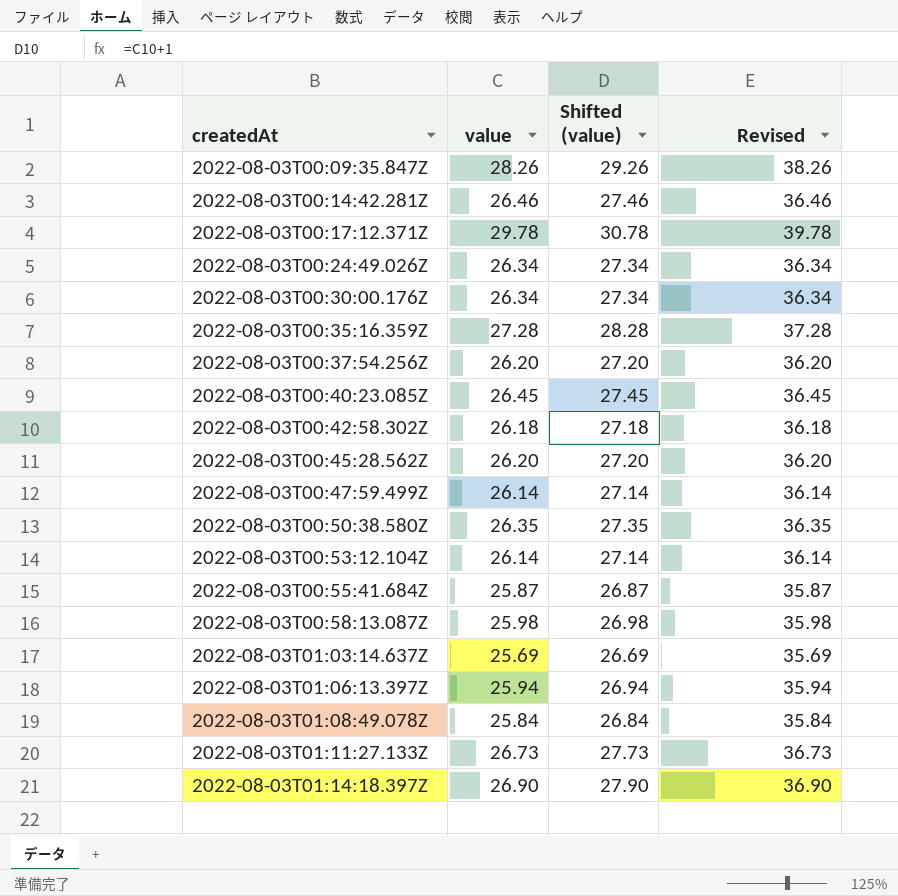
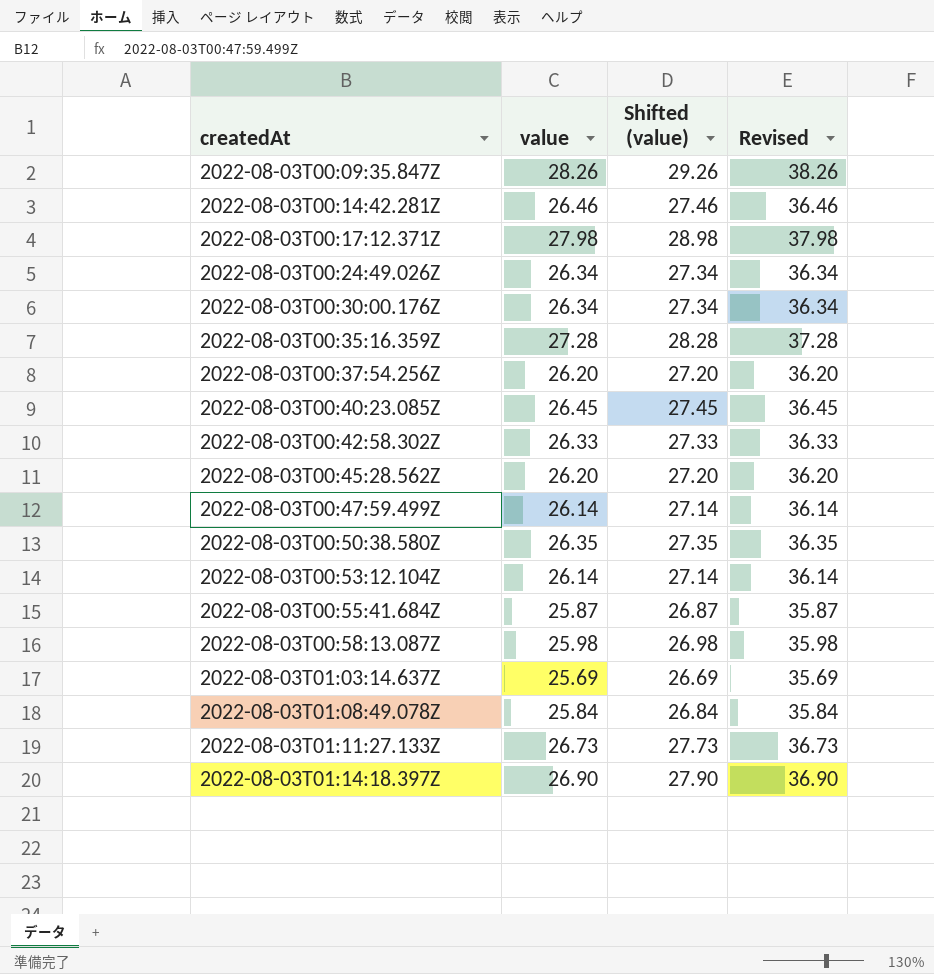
row 2022-08-03T01:06:13.397Z: 25.94 | 26.94 | 35.94 -> none
2022-08-03T00:17:12.371Z | value: 29.78 -> 27.98
2022-08-03T00:17:12.371Z | Shifted (value): 30.78 -> 28.98
2022-08-03T00:17:12.371Z | Revised: 39.78 -> 37.98
2022-08-03T00:42:58.302Z | value: 26.18 -> 26.33
2022-08-03T00:42:58.302Z | Shifted (value): 27.18 -> 27.33
2022-08-03T00:42:58.302Z | Revised: 36.18 -> 36.33

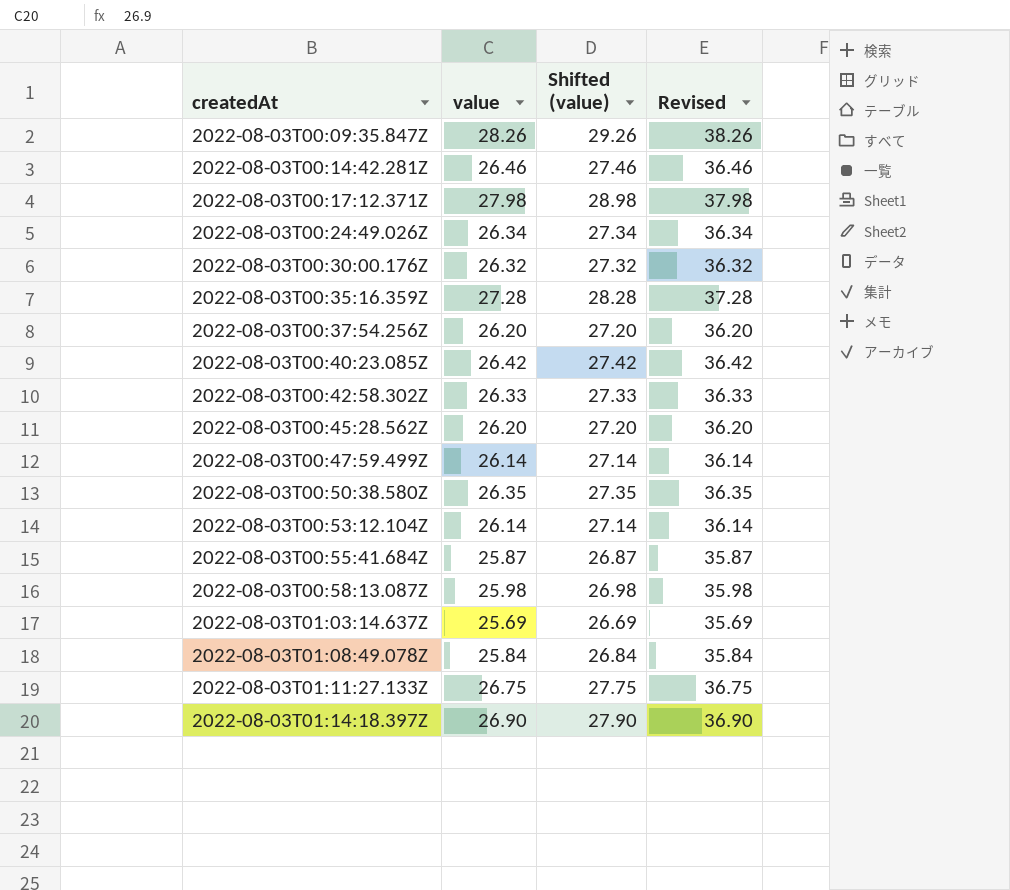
2022-08-03T00:30:00.176Z | value: 26.34 -> 26.32
2022-08-03T00:30:00.176Z | Shifted (value): 27.34 -> 27.32
2022-08-03T00:30:00.176Z | Revised: 36.34 -> 36.32
2022-08-03T00:40:23.085Z | value: 26.45 -> 26.42
2022-08-03T00:40:23.085Z | Shifted (value): 27.45 -> 27.42
2022-08-03T00:40:23.085Z | Revised: 36.45 -> 36.42
2022-08-03T01:11:27.133Z | value: 26.73 -> 26.75
2022-08-03T01:11:27.133Z | Shifted (value): 27.73 -> 27.75
2022-08-03T01:11:27.133Z | Revised: 36.73 -> 36.75

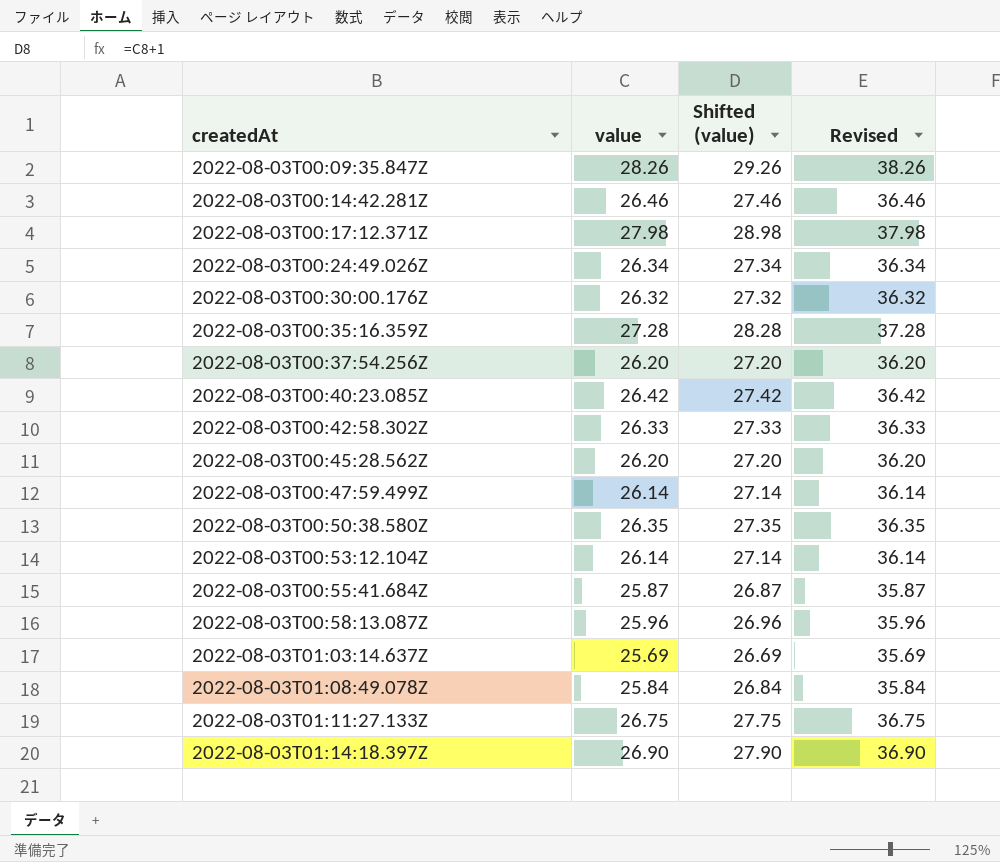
2022-08-03T00:58:13.087Z | value: 25.98 -> 25.96
2022-08-03T00:58:13.087Z | Shifted (value): 26.98 -> 26.96
2022-08-03T00:58:13.087Z | Revised: 35.98 -> 35.96

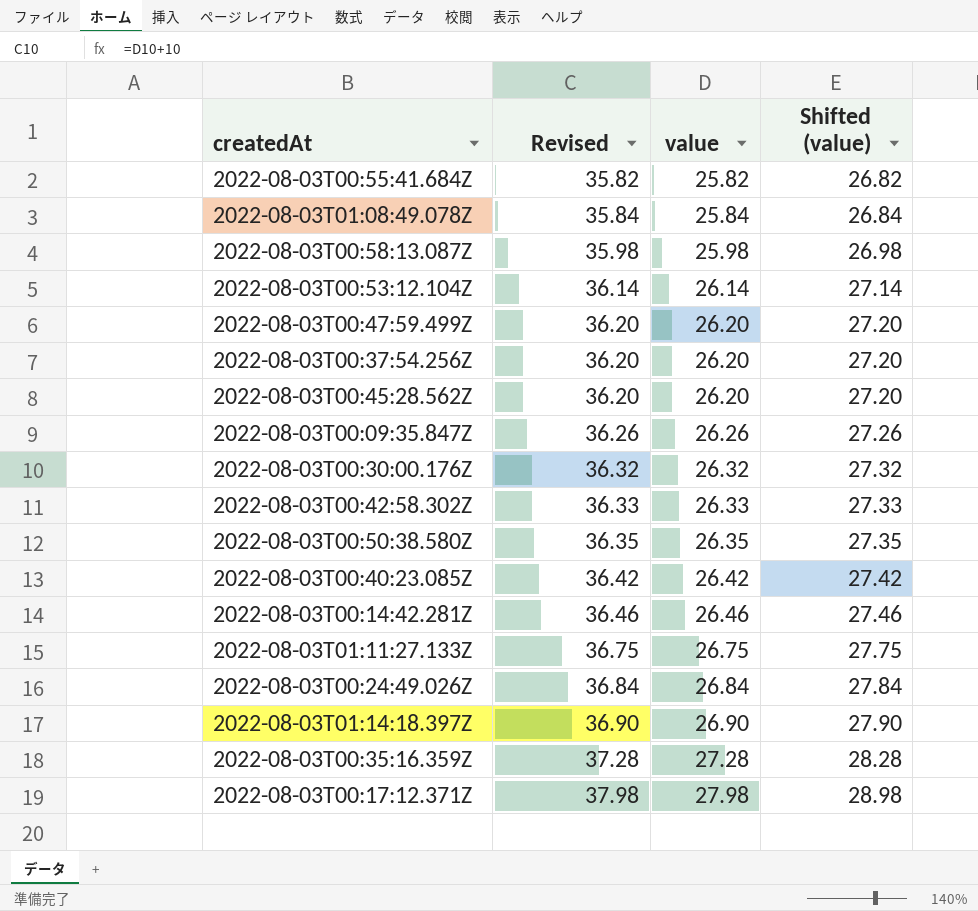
row order: createdAt ascending -> Revised ascending
column Revised | position: 4 -> 2
row 2022-08-03T01:03:14.637Z: 25.69 | 26.69 | 35.69 -> none
2022-08-03T00:55:41.684Z | Revised: 35.87 -> 35.82
2022-08-03T00:55:41.684Z | value: 25.87 -> 25.82
2022-08-03T00:55:41.684Z | Shifted (value): 26.87 -> 26.82
2022-08-03T00:58:13.087Z | Revised: 35.96 -> 35.98
2022-08-03T00:58:13.087Z | value: 25.96 -> 25.98
2022-08-03T00:58:13.087Z | Shifted (value): 26.96 -> 26.98
2022-08-03T00:47:59.499Z | Revised: 36.14 -> 36.20
2022-08-03T00:47:59.499Z | value: 26.14 -> 26.20
2022-08-03T00:47:59.499Z | Shifted (value): 27.14 -> 27.20
2022-08-03T00:09:35.847Z | Revised: 38.26 -> 36.26
2022-08-03T00:09:35.847Z | value: 28.26 -> 26.26
2022-08-03T00:09:35.847Z | Shifted (value): 29.26 -> 27.26
2022-08-03T00:24:49.026Z | Revised: 36.34 -> 36.84
2022-08-03T00:24:49.026Z | value: 26.34 -> 26.84
2022-08-03T00:24:49.026Z | Shifted (value): 27.34 -> 27.84

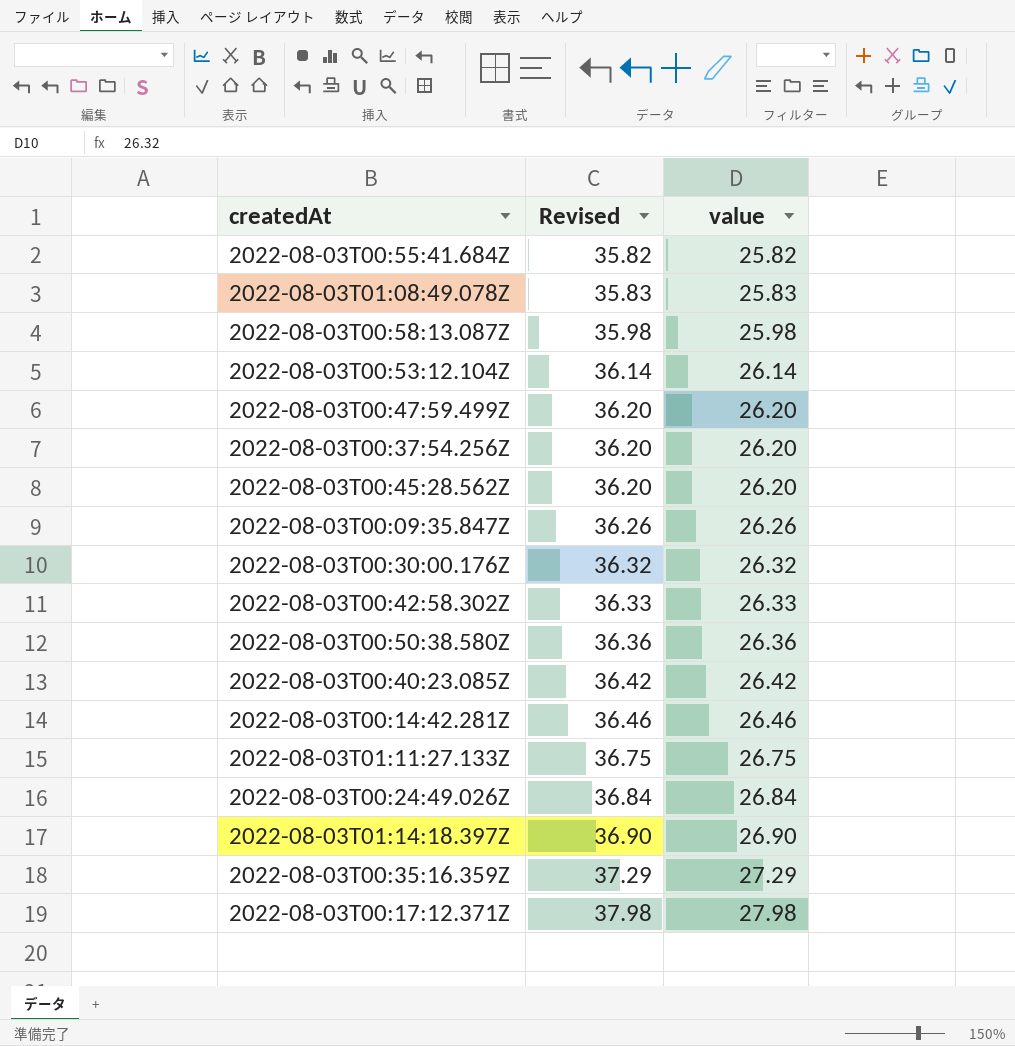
column Shifted (value) | formula: [value] + 1 -> none
2022-08-03T01:08:49.078Z | Revised: 35.84 -> 35.83
2022-08-03T01:08:49.078Z | value: 25.84 -> 25.83
2022-08-03T00:50:38.580Z | Revised: 36.35 -> 36.36
2022-08-03T00:50:38.580Z | value: 26.35 -> 26.36
2022-08-03T00:35:16.359Z | Revised: 37.28 -> 37.29
2022-08-03T00:35:16.359Z | value: 27.28 -> 27.29

